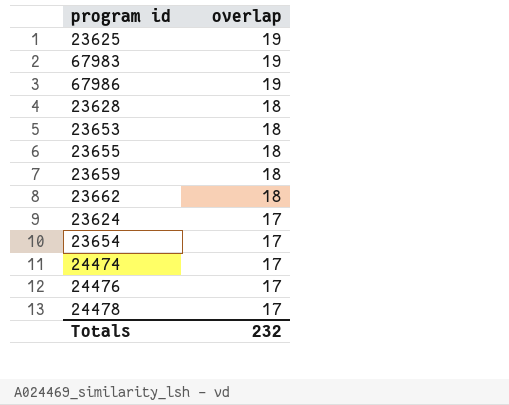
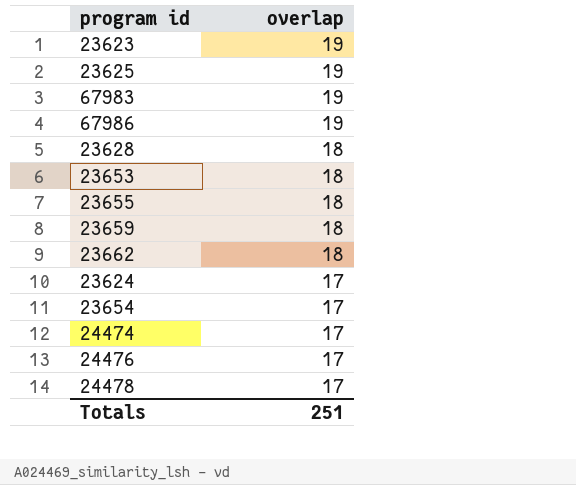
row 23623: none -> 19
Totals | overlap: 232 -> 251

